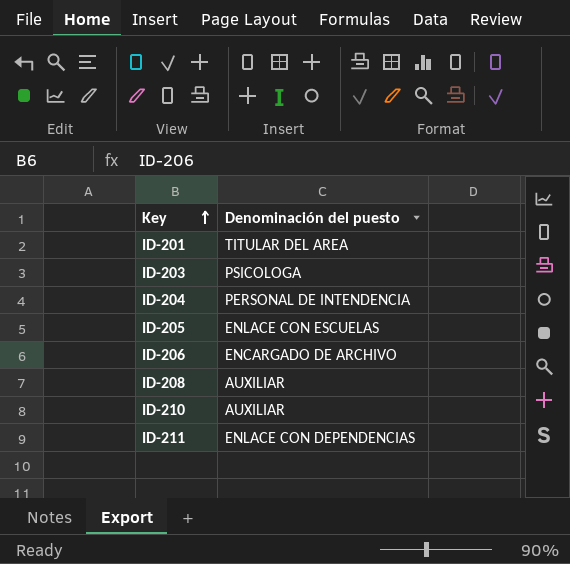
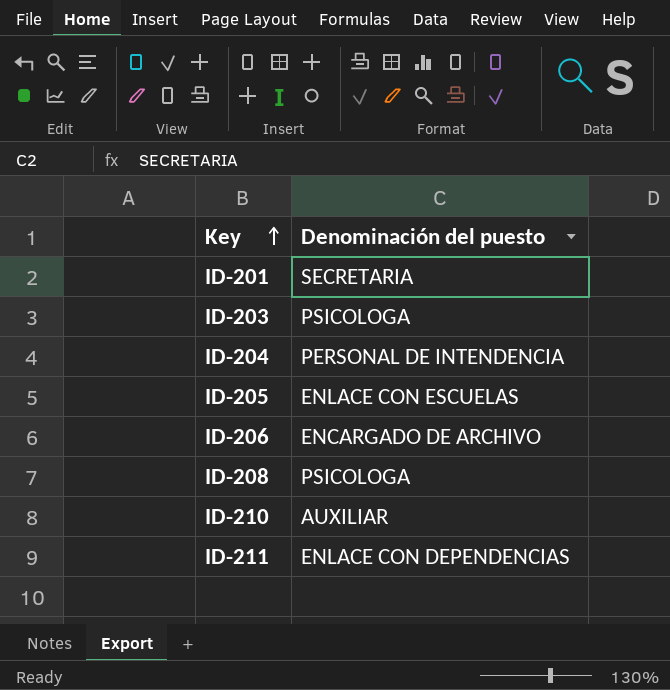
ID-201 | Denominación del puesto: TITULAR DEL AREA -> SECRETARIA
ID-208 | Denominación del puesto: AUXILIAR -> PSICOLOGA

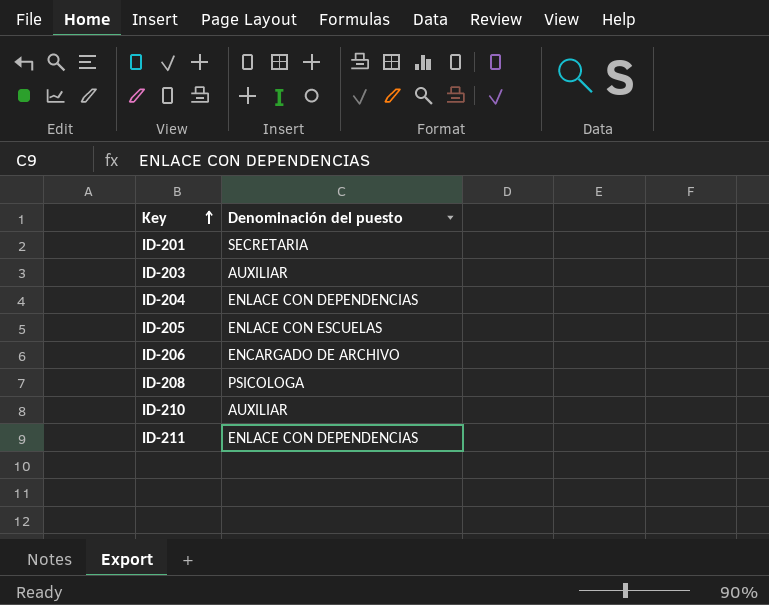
ID-203 | Denominación del puesto: PSICOLOGA -> AUXILIAR
ID-204 | Denominación del puesto: PERSONAL DE INTENDENCIA -> ENLACE CON DEPENDENCIAS

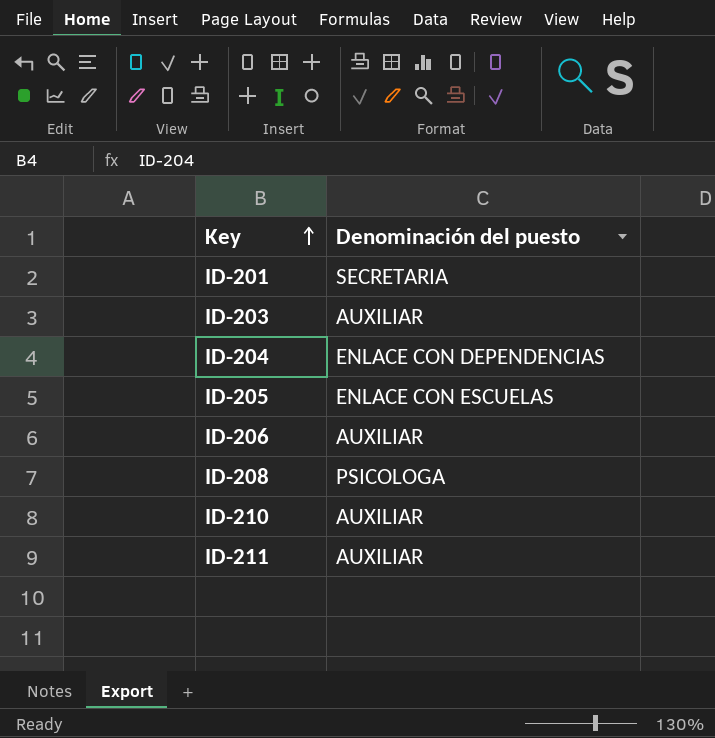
ID-206 | Denominación del puesto: ENCARGADO DE ARCHIVO -> AUXILIAR
ID-211 | Denominación del puesto: ENLACE CON DEPENDENCIAS -> AUXILIAR

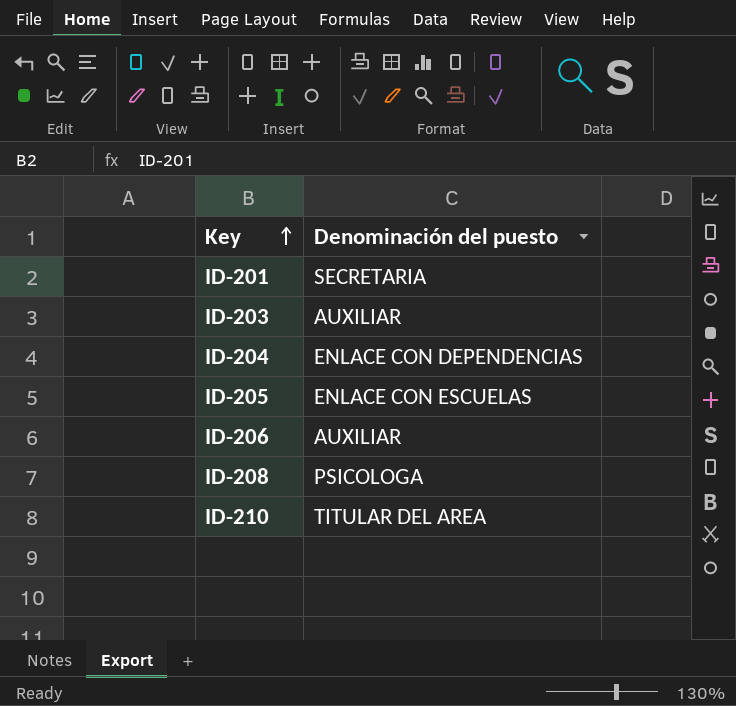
row ID-211: AUXILIAR -> none
ID-210 | Denominación del puesto: AUXILIAR -> TITULAR DEL AREA

